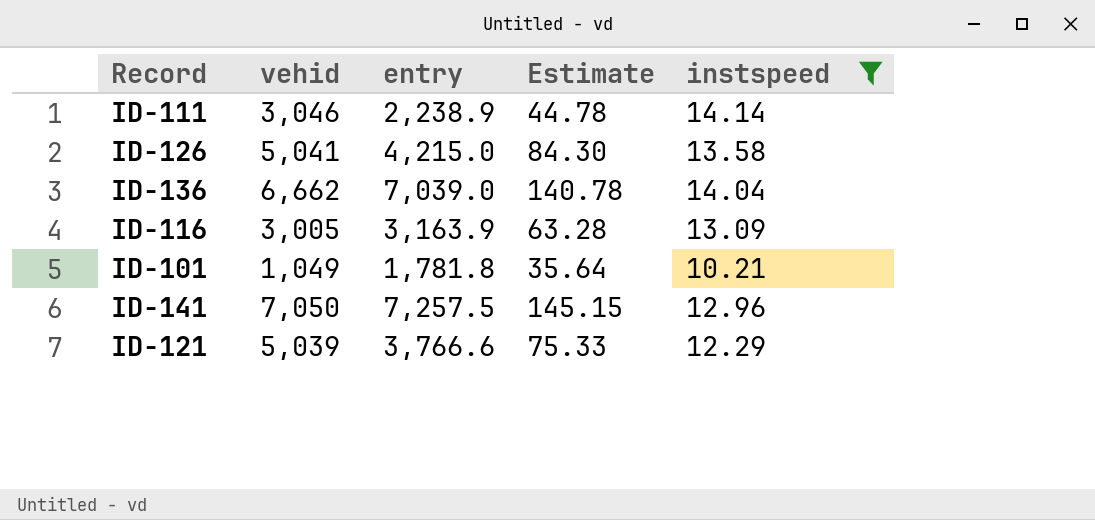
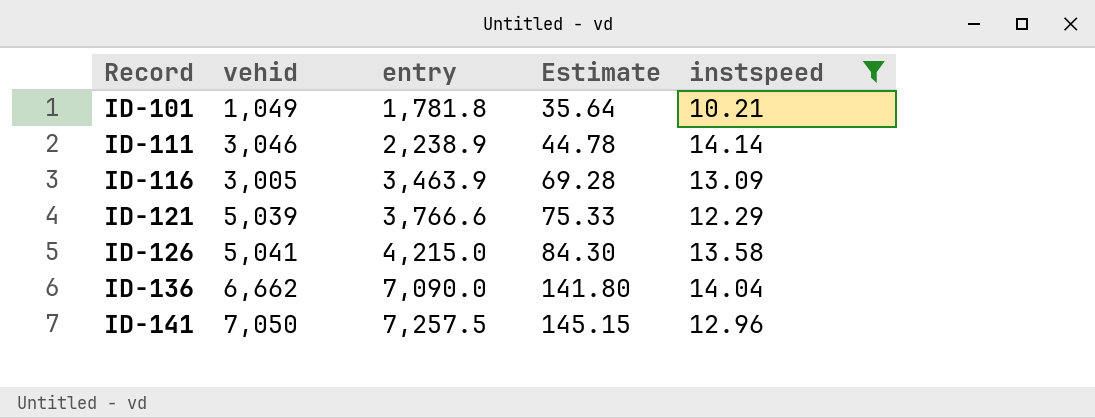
row order: none -> Record ascending
ID-116 | entry: 3,163.9 -> 3,463.9
ID-116 | Estimate: 63.28 -> 69.28
ID-136 | entry: 7,039.0 -> 7,090.0
ID-136 | Estimate: 140.78 -> 141.80

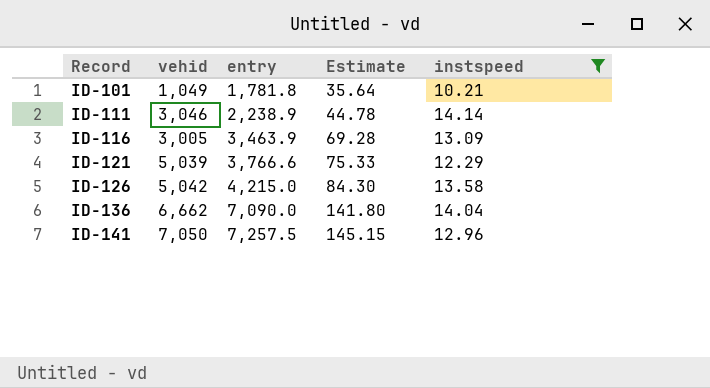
ID-126 | vehid: 5,041 -> 5,042

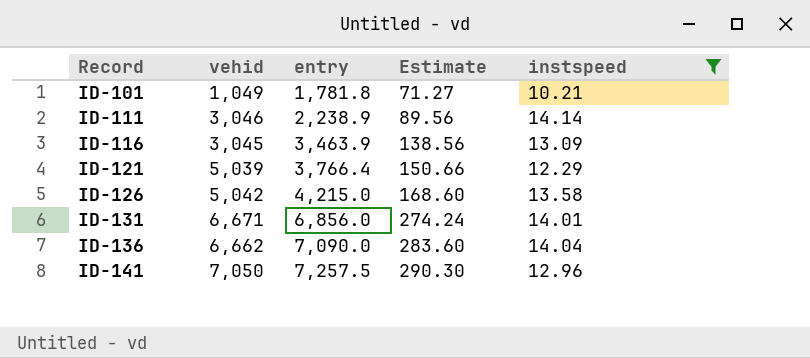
column Estimate | formula: [entry] * 0.02 -> [entry] * 0.04
ID-116 | vehid: 3,005 -> 3,045
ID-121 | entry: 3,766.6 -> 3,766.4
row ID-131: none -> 6,671 | 6,856.0 | 274.24 | 14.01

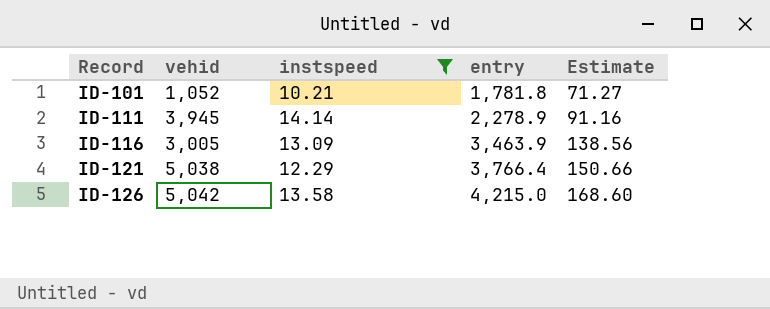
column instspeed | position: 5 -> 3
row ID-131: 6,671 | 6,856.0 | 274.24 | 14.01 -> none
row ID-136: 6,662 | 7,090.0 | 283.60 | 14.04 -> none
row ID-141: 7,050 | 7,257.5 | 290.30 | 12.96 -> none
ID-101 | vehid: 1,049 -> 1,052
ID-111 | vehid: 3,046 -> 3,945
ID-111 | entry: 2,238.9 -> 2,278.9
ID-111 | Estimate: 89.56 -> 91.16
ID-116 | vehid: 3,045 -> 3,005
ID-121 | vehid: 5,039 -> 5,038

